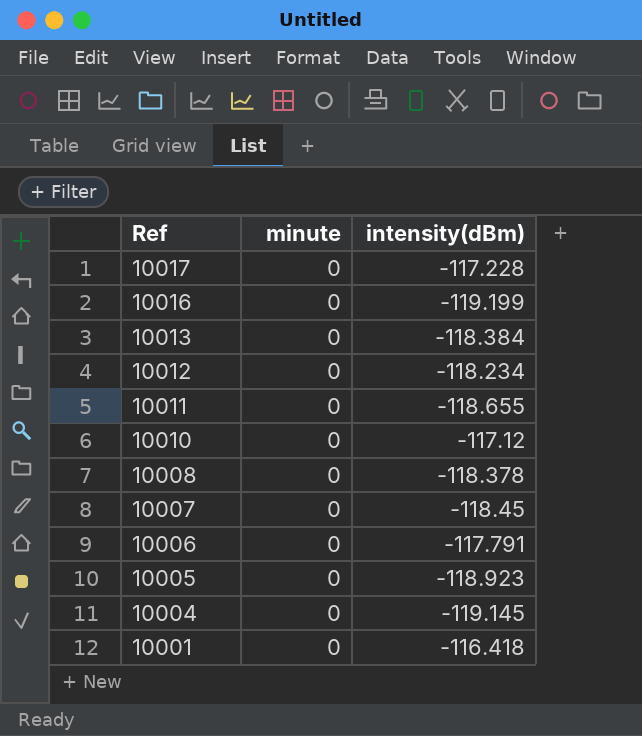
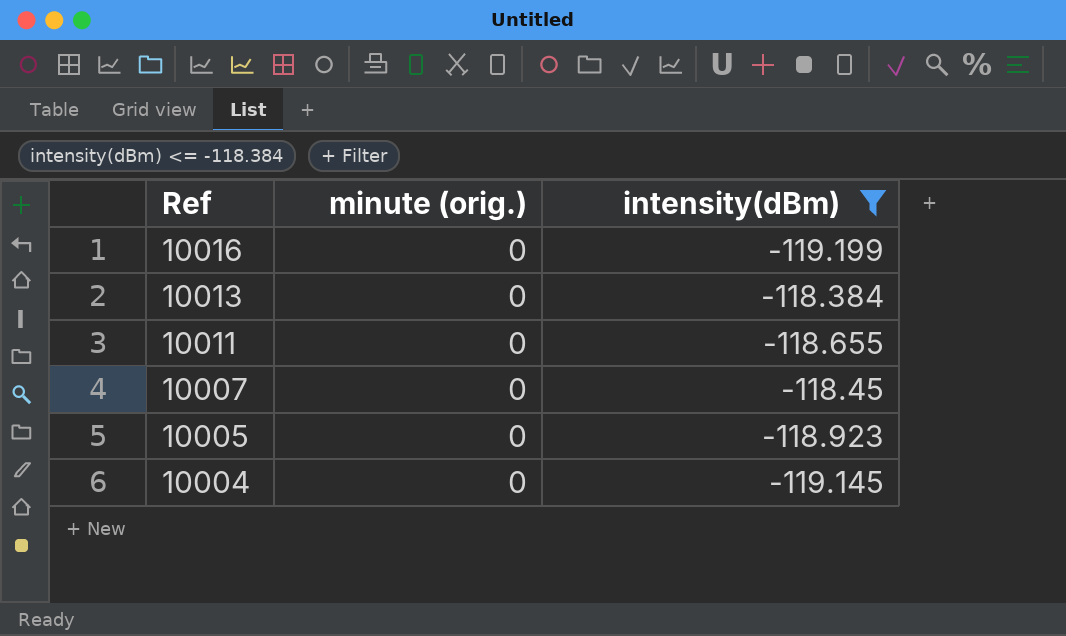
filter: none -> intensity(dBm) <= -118.384
column name: minute -> minute (orig.)

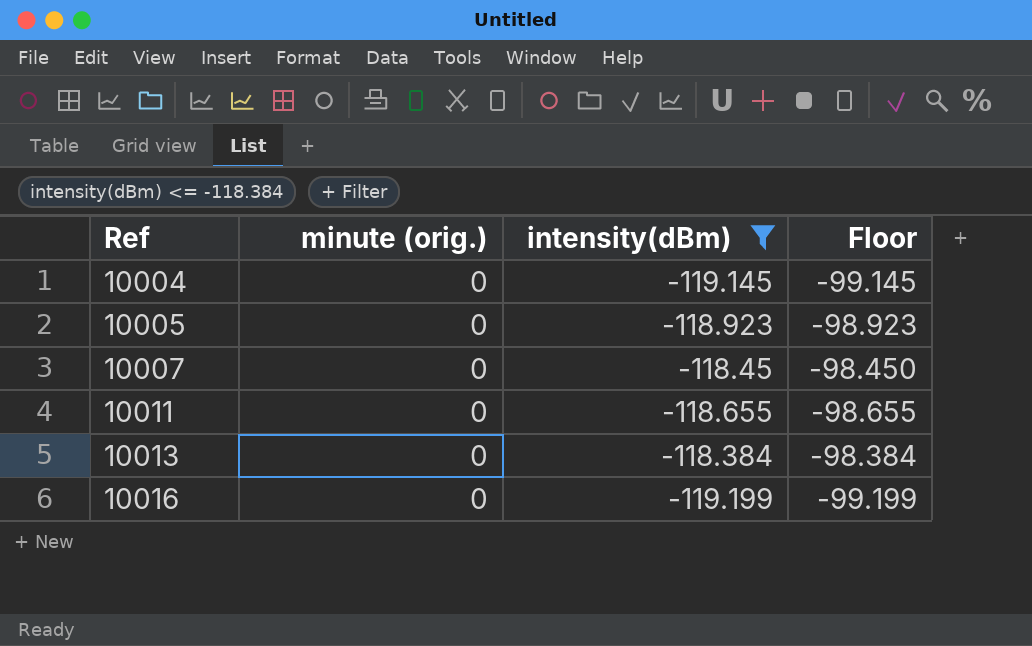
row order: Ref descending -> Ref ascending
column Floor | formula: none -> [intensity(dBm)] + 20

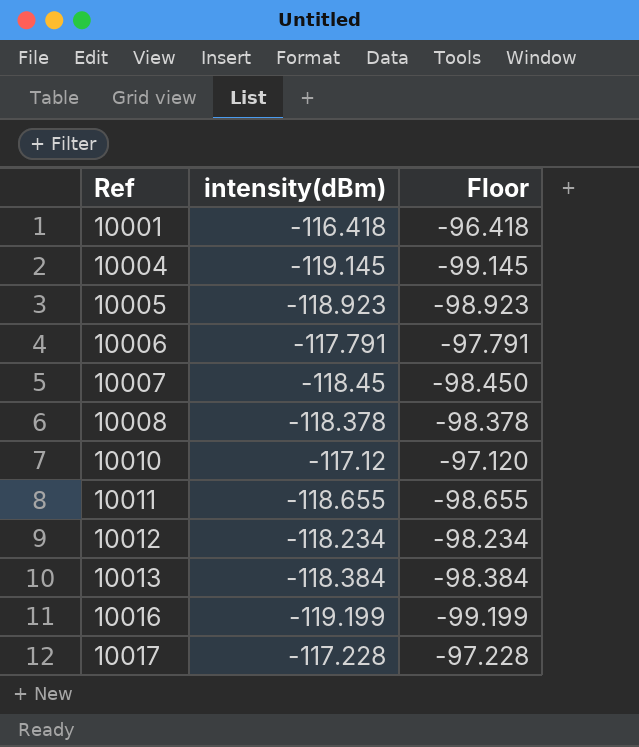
filter: intensity(dBm) <= -118.384 -> none
column minute (orig.) | position: 2 -> none

